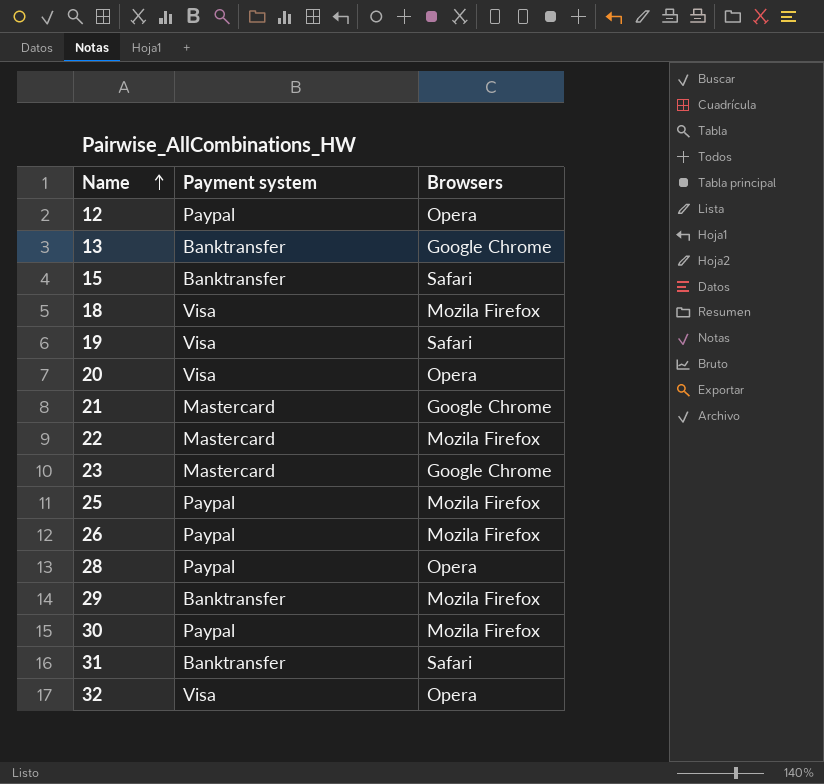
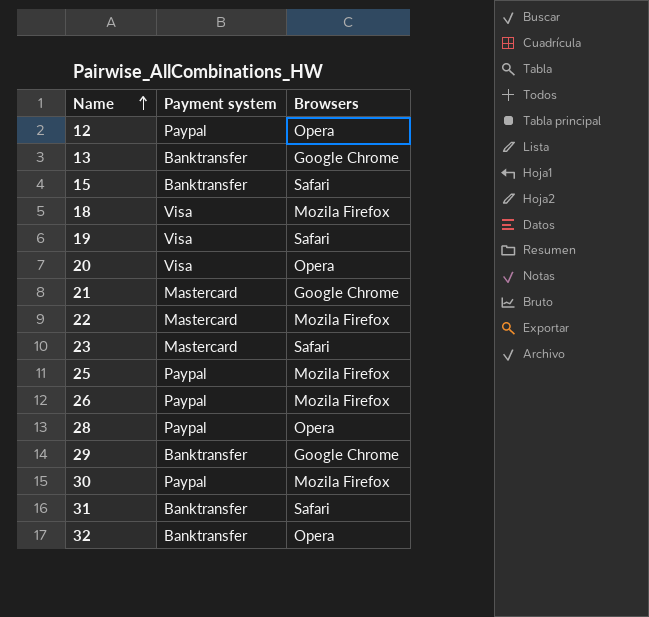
23 | Browsers: Google Chrome -> Safari
29 | Browsers: Mozila Firefox -> Google Chrome
32 | Payment system: Visa -> Banktransfer

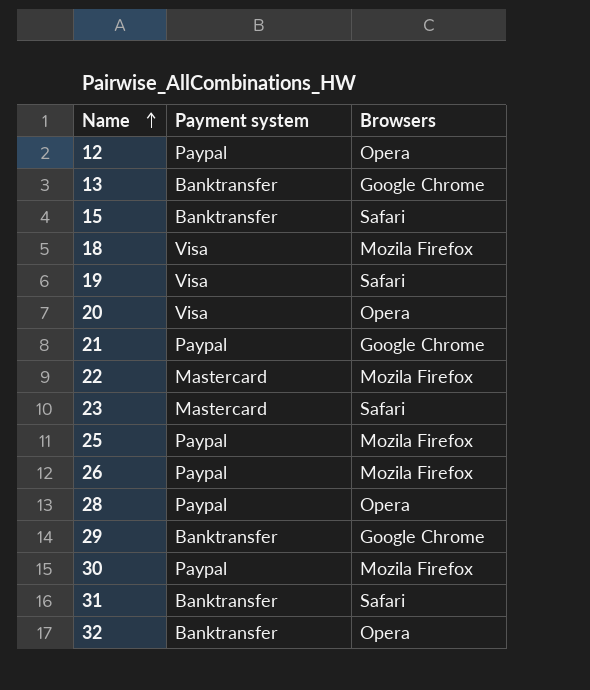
21 | Payment system: Mastercard -> Paypal

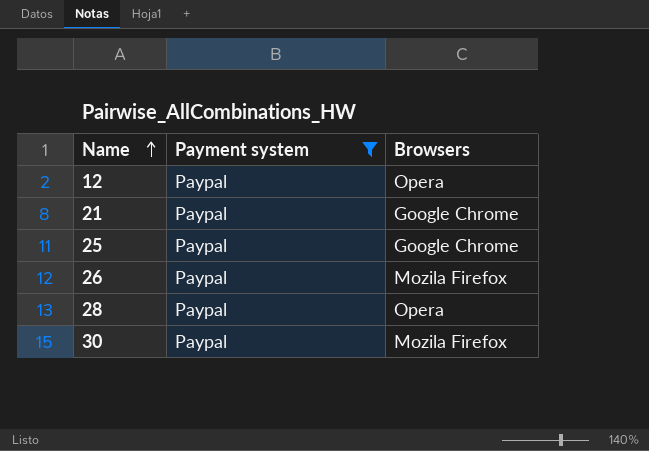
filter: none -> Payment system = Paypal
25 | Browsers: Mozila Firefox -> Google Chrome

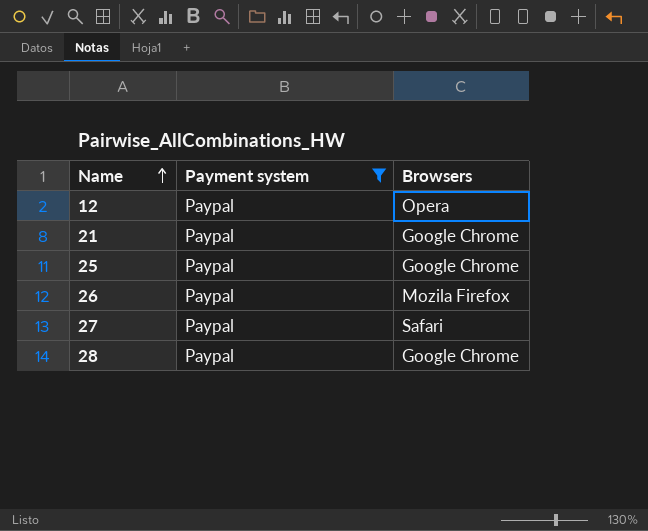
row 30: Paypal | Mozila Firefox -> none
row 27: none -> Paypal | Safari
28 | Browsers: Opera -> Google Chrome

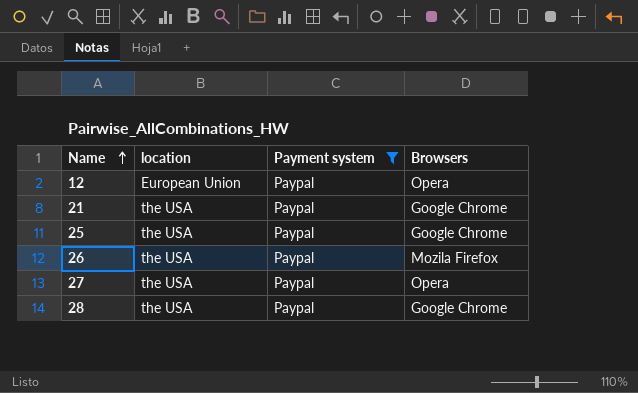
column location | position: none -> 2
27 | Browsers: Safari -> Opera

